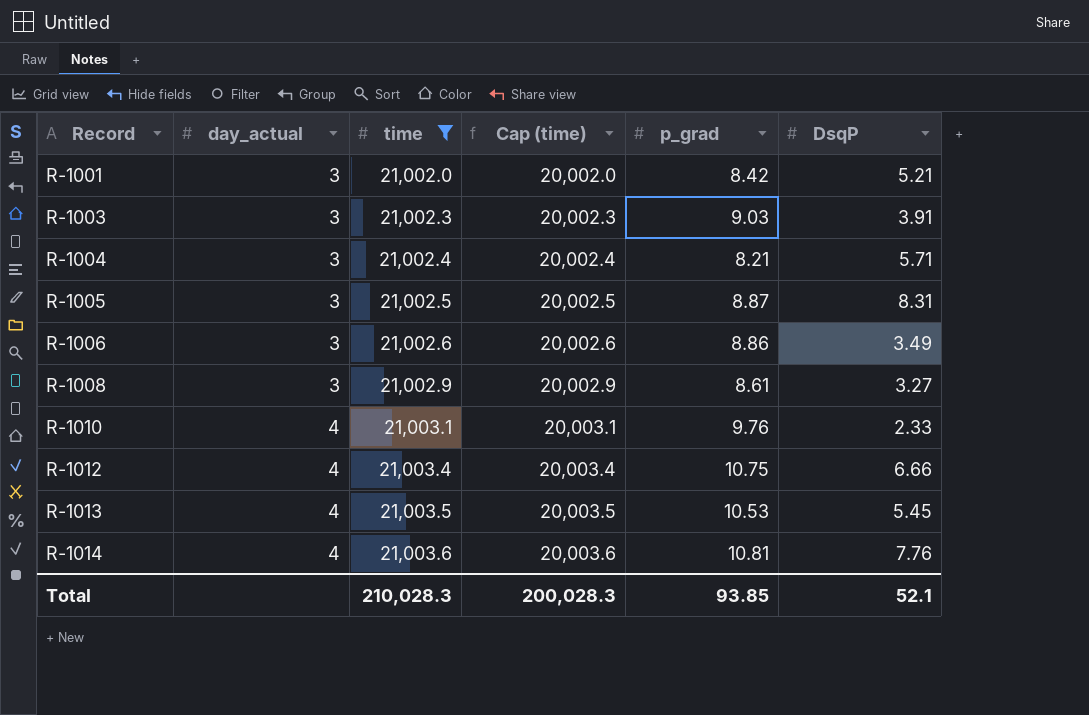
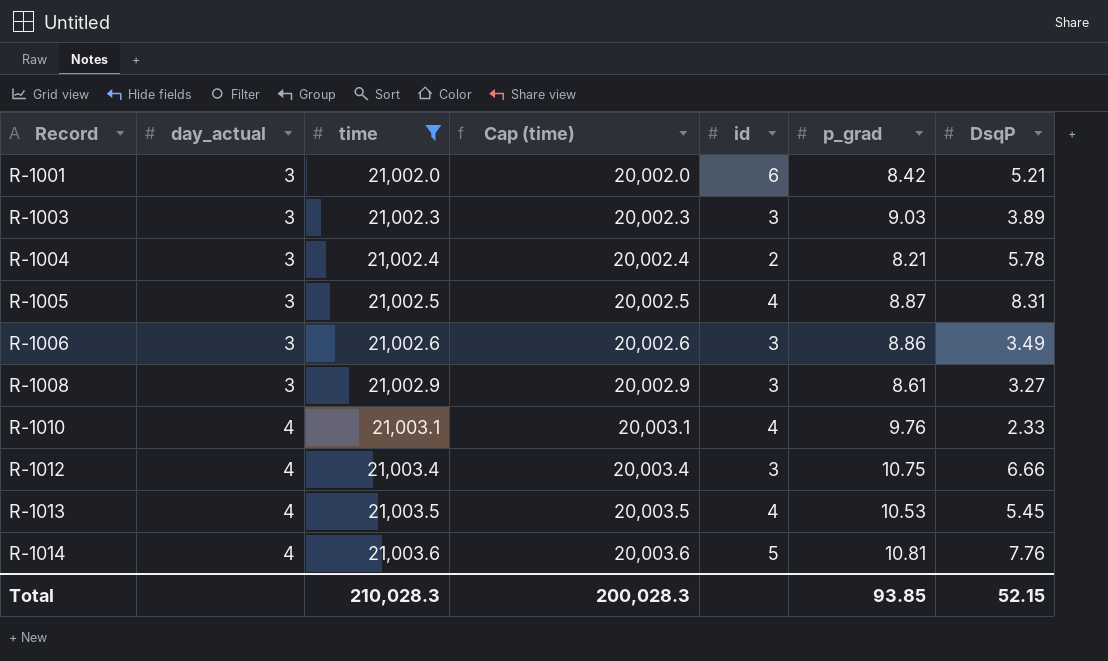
column id | position: none -> 5
R-1003 | DsqP: 3.91 -> 3.89
R-1004 | DsqP: 5.71 -> 5.78
Total | DsqP: 52.1 -> 52.15

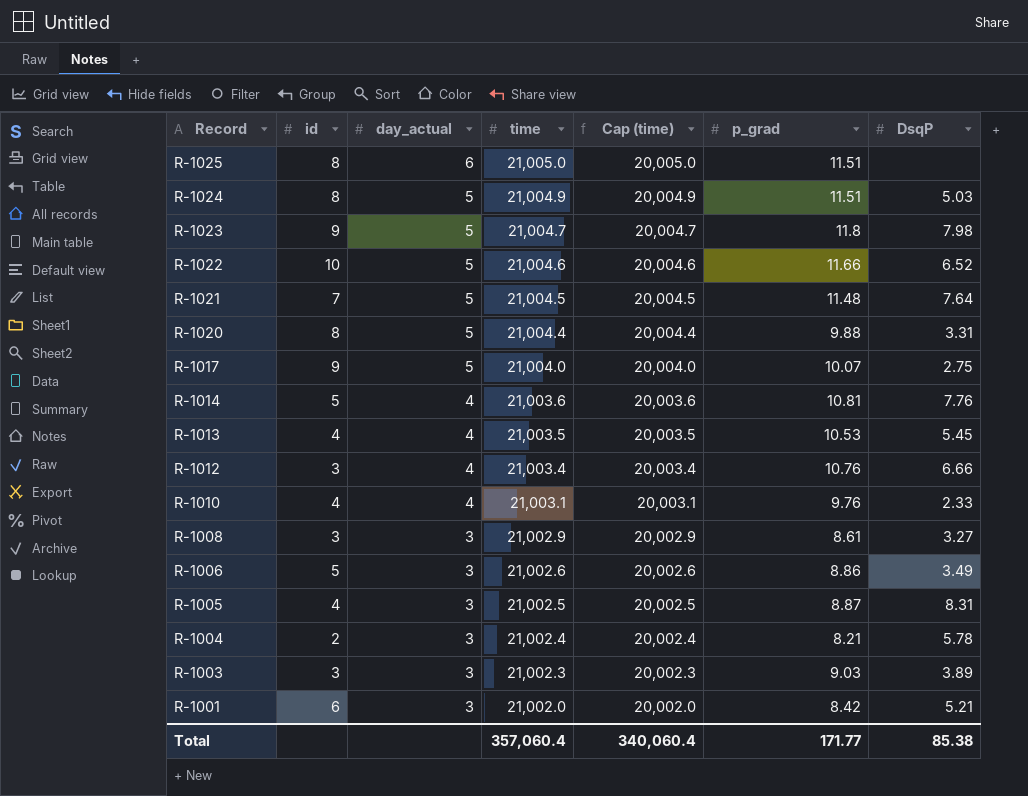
filter: time <= 21,003.6 -> none
row order: Record ascending -> Record descending
column id | position: 5 -> 2
R-1012 | p_grad: 10.75 -> 10.76
R-1006 | id: 3 -> 5
Total | time: 210,028.3 -> 357,060.4
Total | Cap (time): 200,028.3 -> 340,060.4
Total | p_grad: 93.85 -> 171.77
Total | DsqP: 52.15 -> 85.38

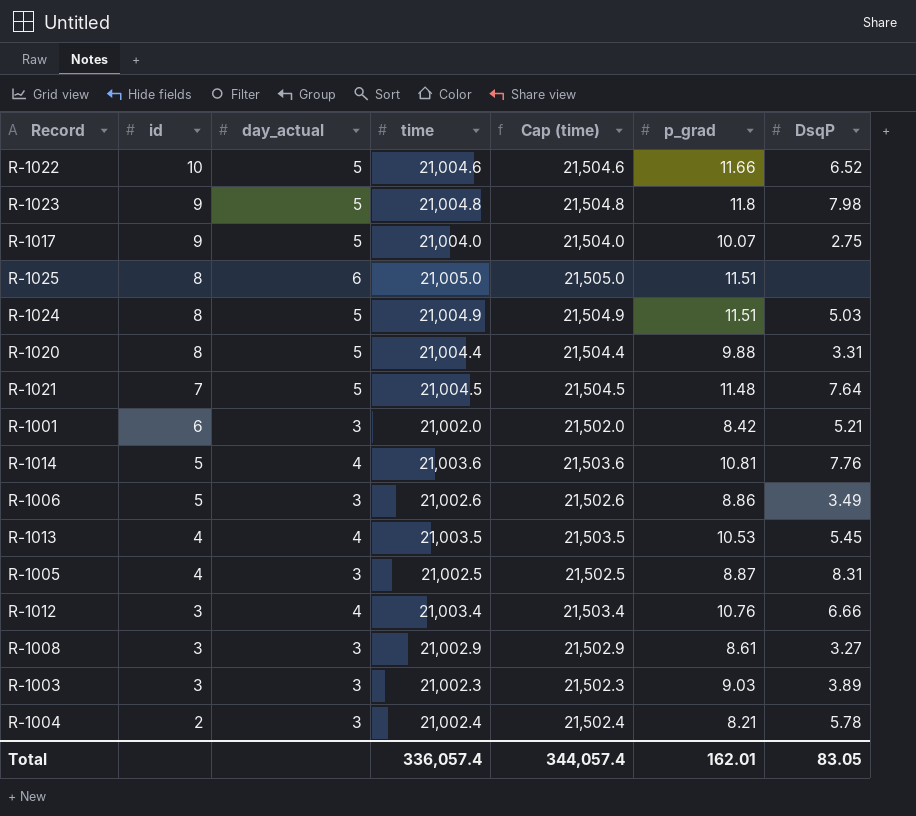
row order: Record descending -> id descending
column Cap (time) | formula: [time] - 1000 -> [time] + 500
row R-1010: 4 | 4 | 21,003.1 | 20,003.1 | 9.76 | 2.33 -> none
R-1023 | time: 21,004.7 -> 21,004.8
Total | time: 357,060.4 -> 336,057.4
Total | Cap (time): 340,060.4 -> 344,057.4
Total | p_grad: 171.77 -> 162.01
Total | DsqP: 85.38 -> 83.05

